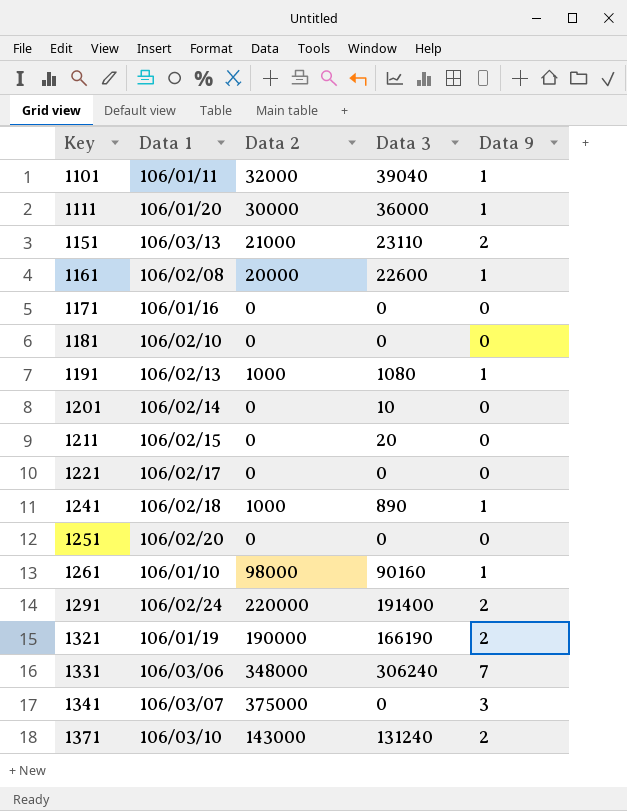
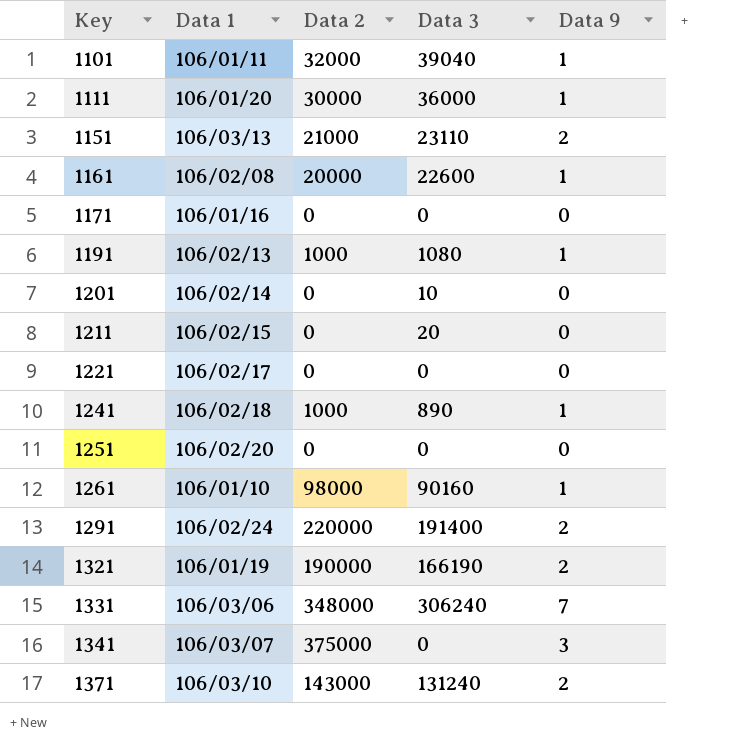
row 1181: 106/02/10 | 0 | 0 | 0 -> none

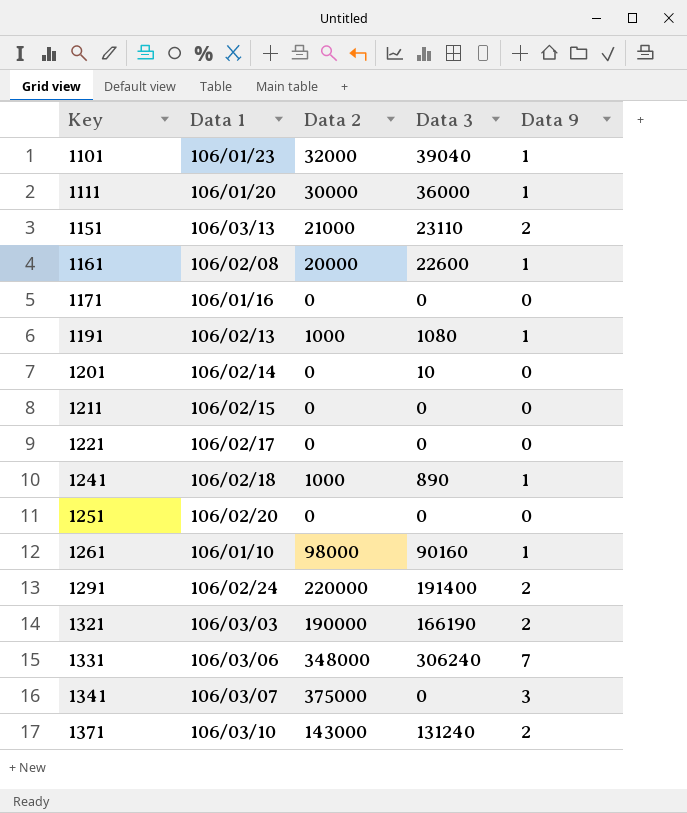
1101 | Data 1: 106/01/11 -> 106/01/23
1211 | Data 3: 20 -> 0
1321 | Data 1: 106/01/19 -> 106/03/03

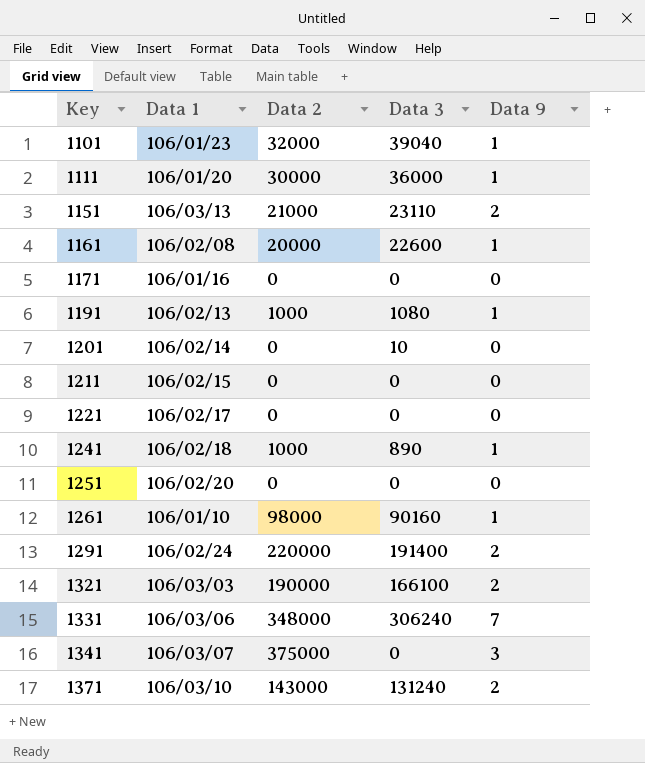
1321 | Data 3: 166190 -> 166100

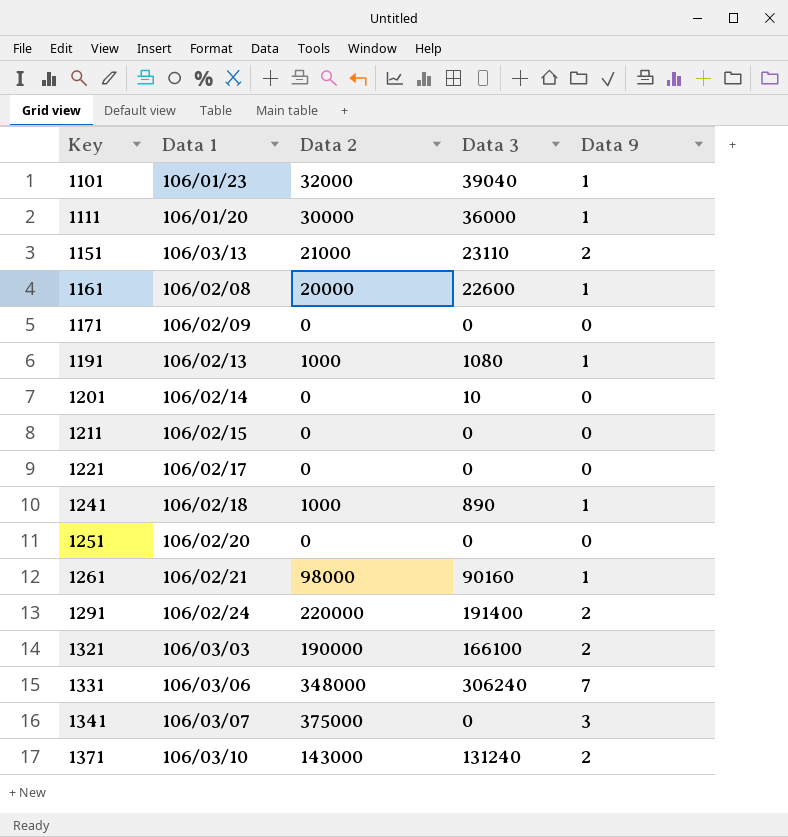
1171 | Data 1: 106/01/16 -> 106/02/09
1261 | Data 1: 106/01/10 -> 106/02/21

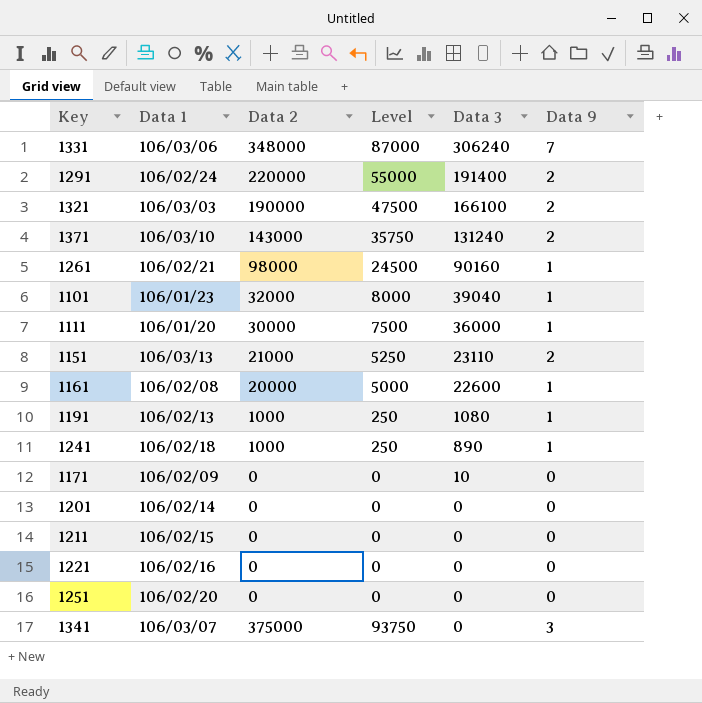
row order: Key ascending -> Data 3 descending
column Level | formula: none -> [Data 2] * 0.25
1171 | Data 3: 0 -> 10
1201 | Data 3: 10 -> 0
1221 | Data 1: 106/02/17 -> 106/02/16

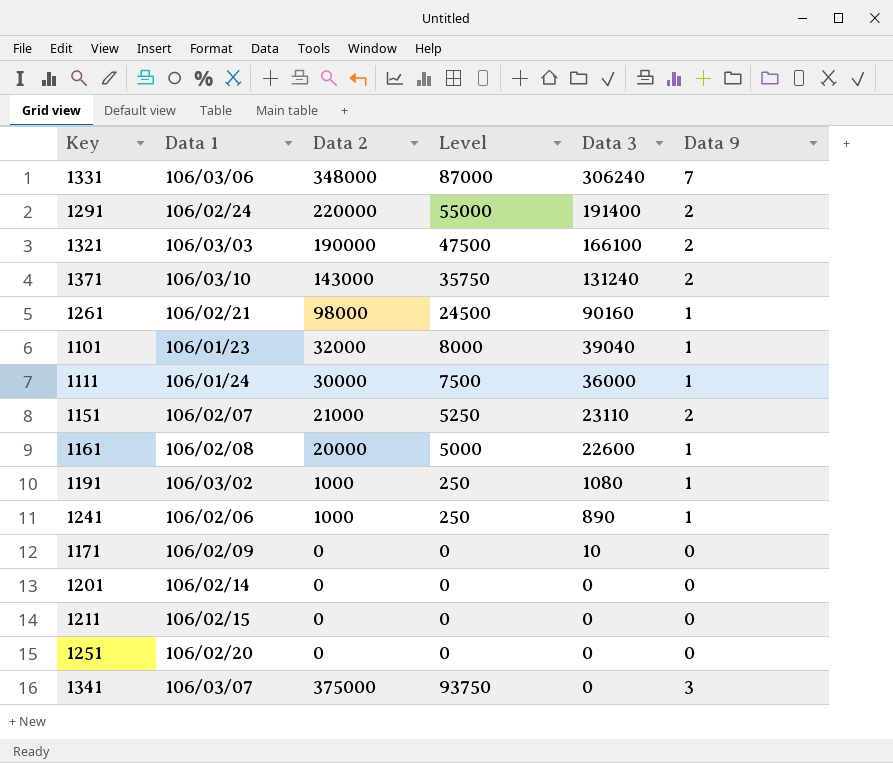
row 1221: 106/02/16 | 0 | 0 | 0 | 0 -> none
1111 | Data 1: 106/01/20 -> 106/01/24
1151 | Data 1: 106/03/13 -> 106/02/07
1191 | Data 1: 106/02/13 -> 106/03/02
1241 | Data 1: 106/02/18 -> 106/02/06

